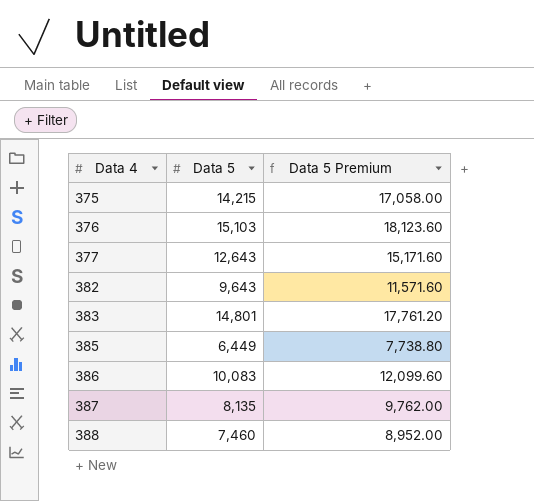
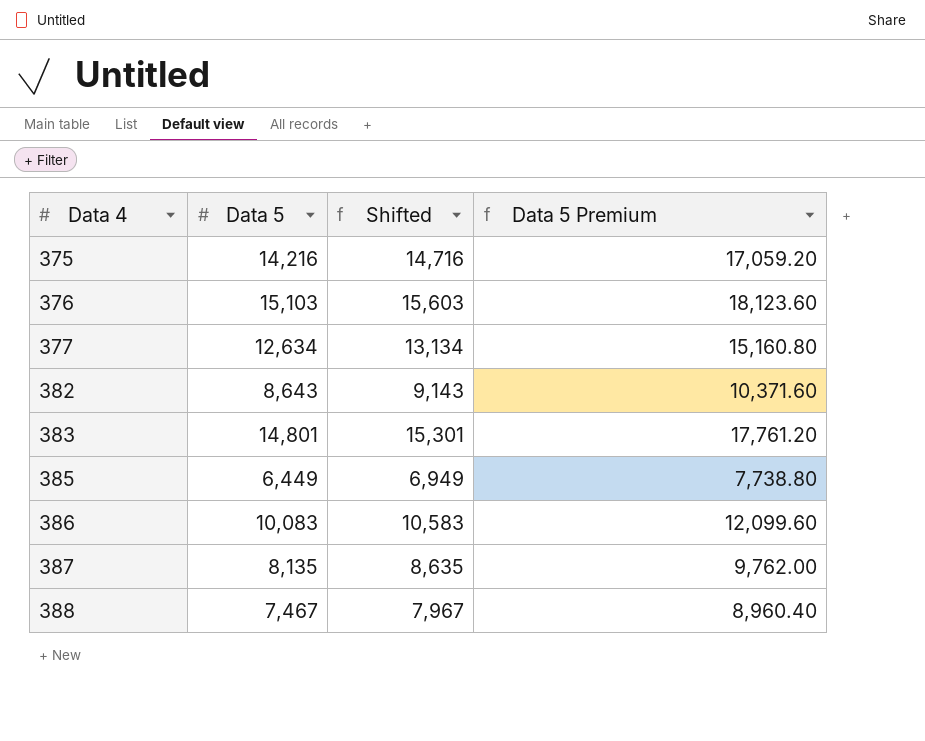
column Shifted | formula: none -> [Data 5] + 500
375 | Data 5: 14,215 -> 14,216
375 | Data 5 Premium: 17,058.00 -> 17,059.20
377 | Data 5: 12,643 -> 12,634
377 | Data 5 Premium: 15,171.60 -> 15,160.80
382 | Data 5: 9,643 -> 8,643
382 | Data 5 Premium: 11,571.60 -> 10,371.60
388 | Data 5: 7,460 -> 7,467
388 | Data 5 Premium: 8,952.00 -> 8,960.40

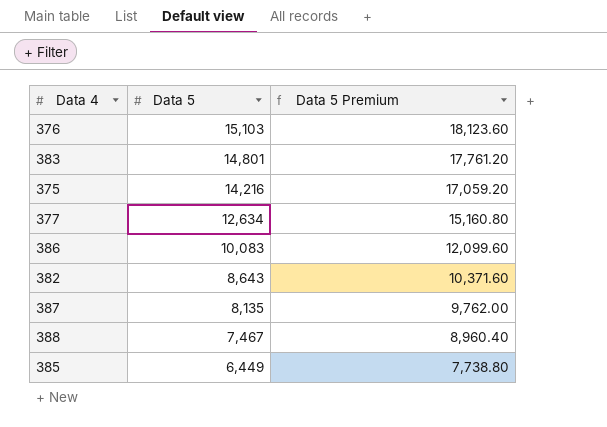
row order: Data 4 ascending -> Data 5 descending
column Shifted | formula: [Data 5] + 500 -> none

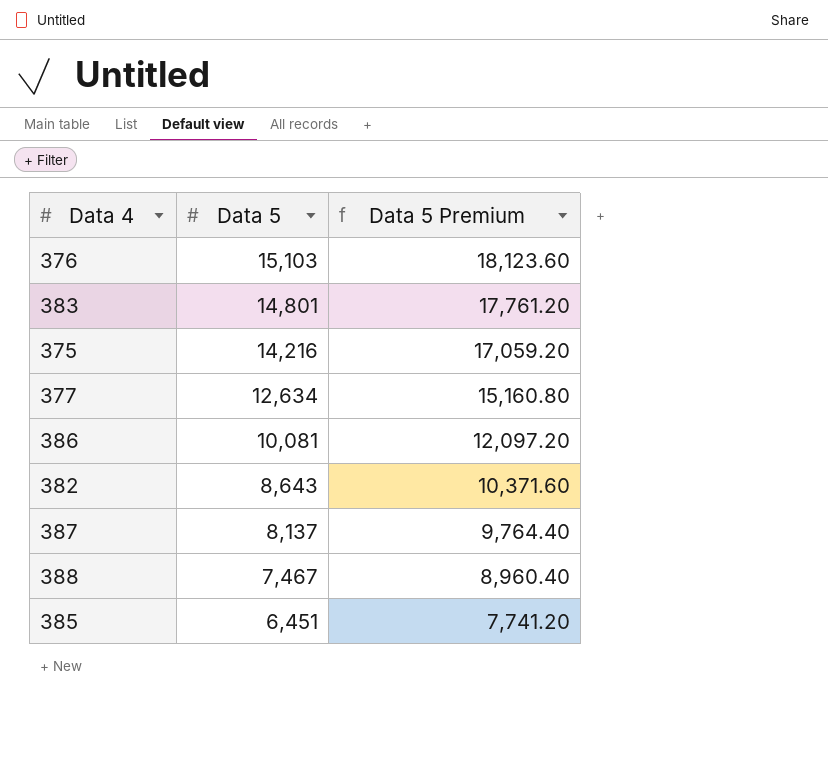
386 | Data 5: 10,083 -> 10,081
386 | Data 5 Premium: 12,099.60 -> 12,097.20
387 | Data 5: 8,135 -> 8,137
387 | Data 5 Premium: 9,762.00 -> 9,764.40
385 | Data 5: 6,449 -> 6,451
385 | Data 5 Premium: 7,738.80 -> 7,741.20

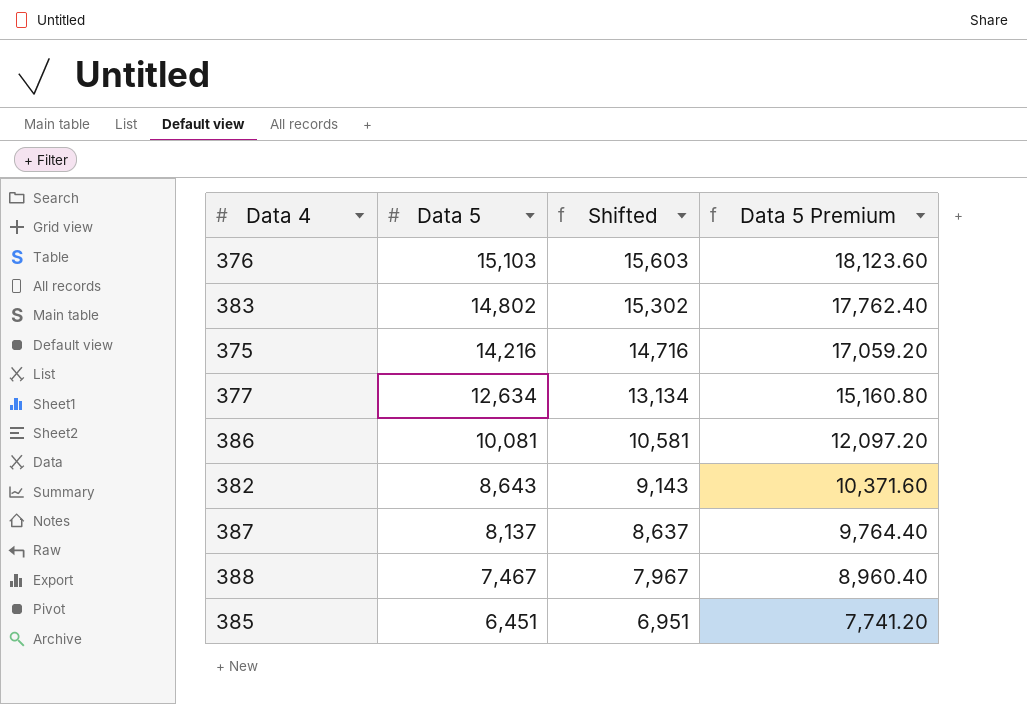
column Shifted | formula: none -> [Data 5] + 500
383 | Data 5: 14,801 -> 14,802
383 | Data 5 Premium: 17,761.20 -> 17,762.40

